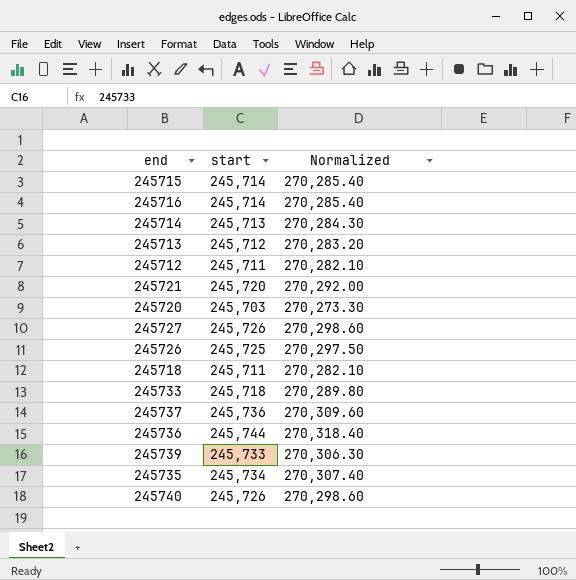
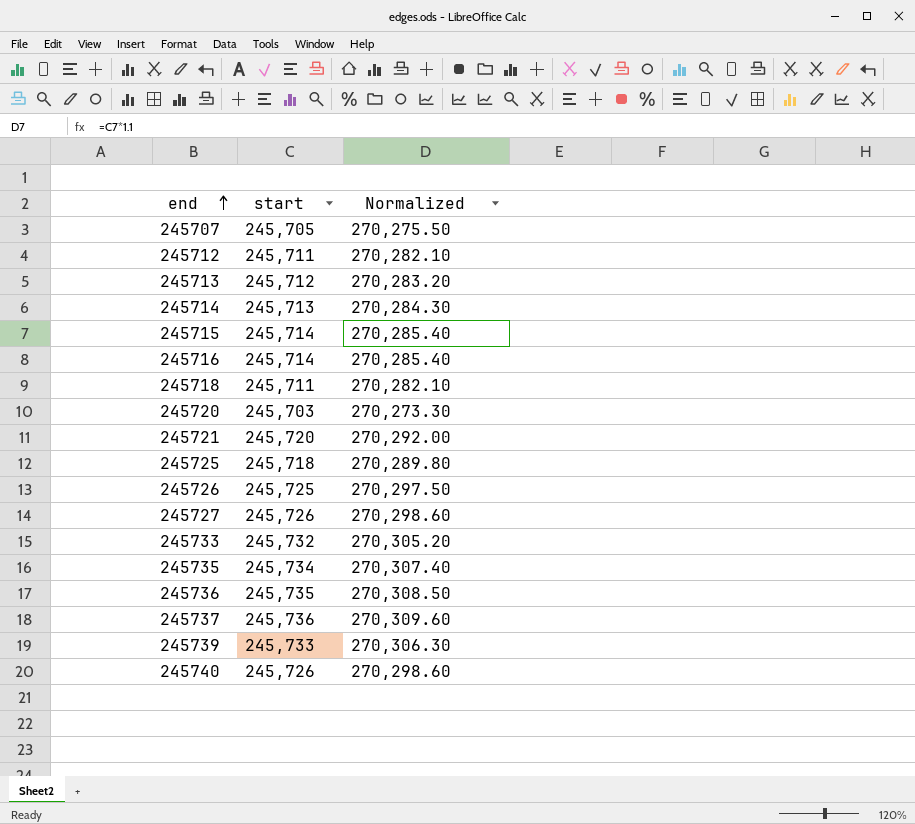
row order: none -> end ascending
row 245707: none -> 245,705 | 270,275.50
row 245725: none -> 245,718 | 270,289.80
245733 | start: 245,718 -> 245,732
245733 | Normalized: 270,289.80 -> 270,305.20
245736 | start: 245,744 -> 245,735
245736 | Normalized: 270,318.40 -> 270,308.50

